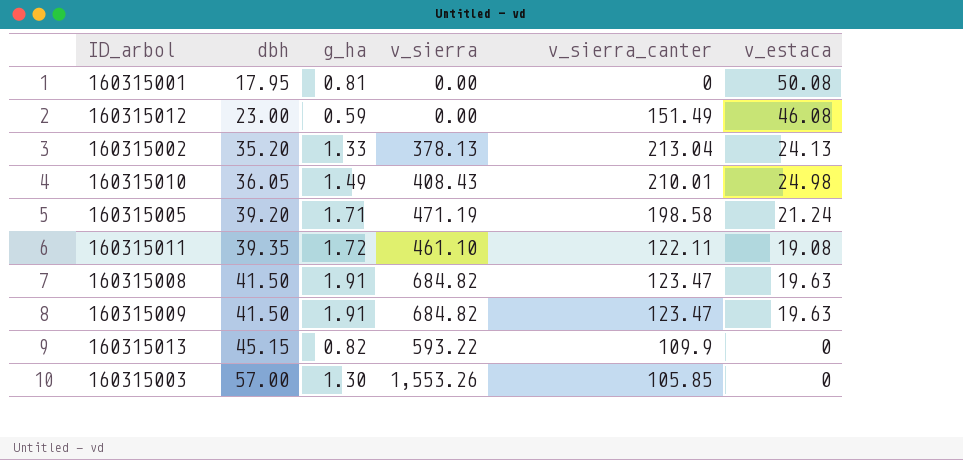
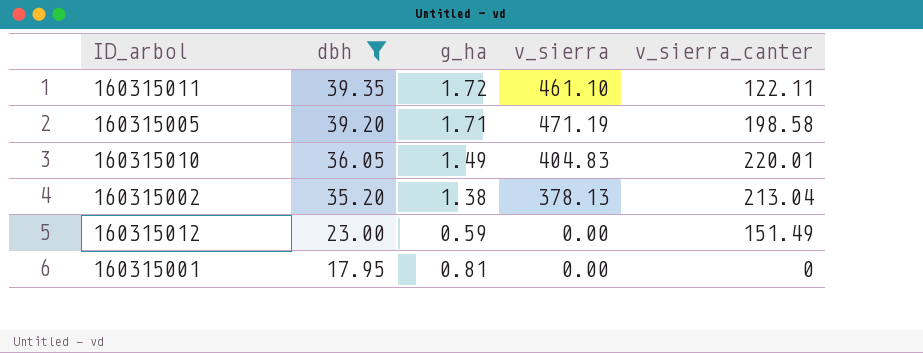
filter: none -> dbh <= 39.35
row order: dbh ascending -> dbh descending
column v_estaca | position: 6 -> none
160315010 | v_sierra: 408.43 -> 404.83
160315010 | v_sierra_canter: 210.01 -> 220.01
160315002 | g_ha: 1.33 -> 1.38

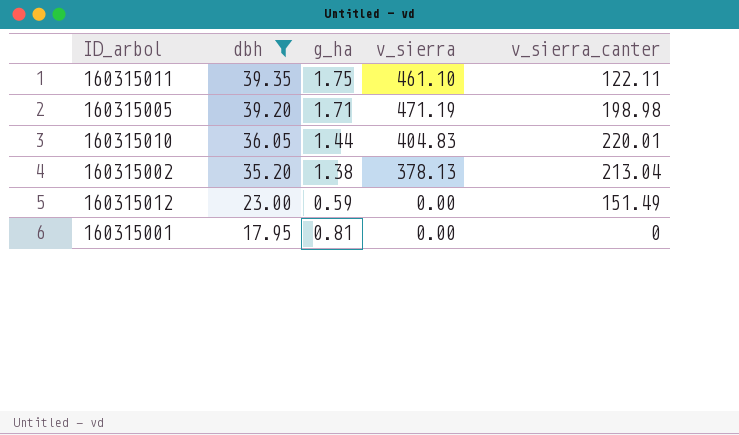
160315011 | g_ha: 1.72 -> 1.75
160315005 | v_sierra_canter: 198.58 -> 198.98
160315010 | g_ha: 1.49 -> 1.44

